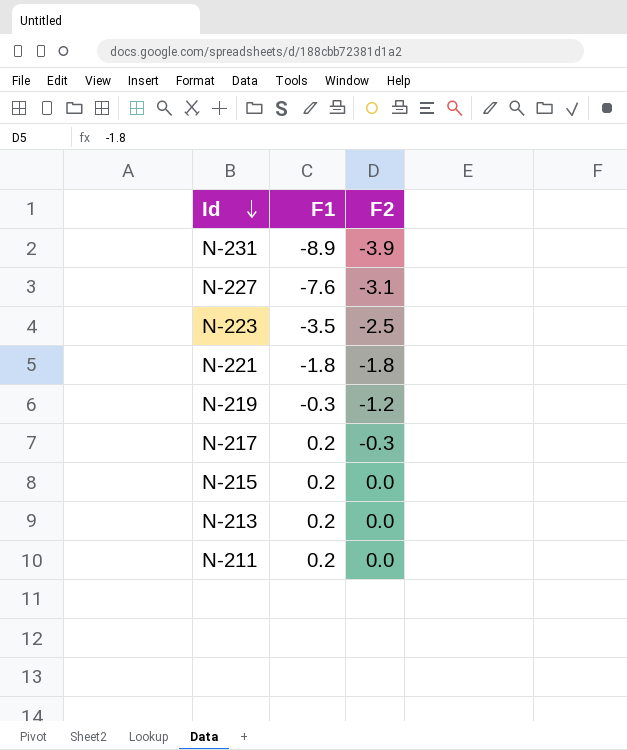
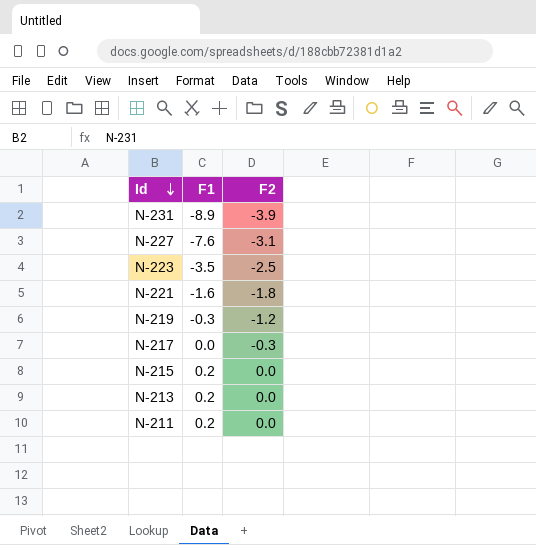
N-221 | F1: -1.8 -> -1.6
N-217 | F1: 0.2 -> 0.0

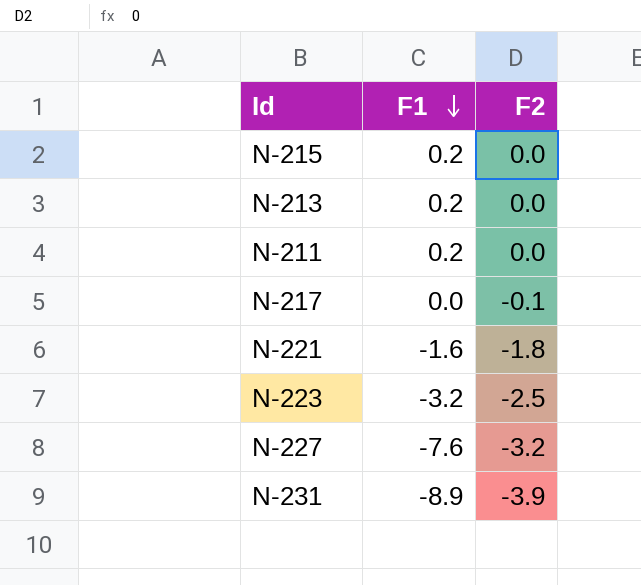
row order: Id descending -> F1 descending
row N-219: -0.3 | -1.2 -> none
N-217 | F2: -0.3 -> -0.1
N-223 | F1: -3.5 -> -3.2
N-227 | F2: -3.1 -> -3.2

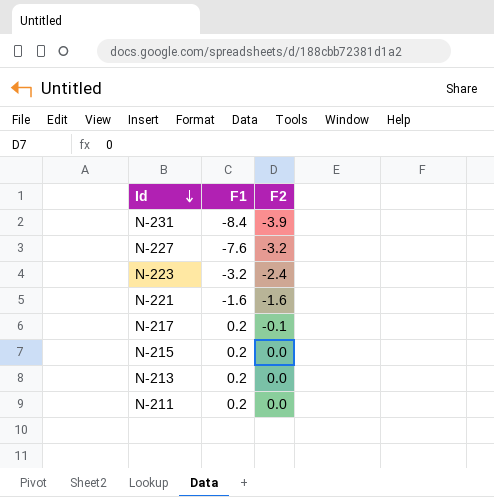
row order: F1 descending -> Id descending
N-231 | F1: -8.9 -> -8.4
N-223 | F2: -2.5 -> -2.4
N-221 | F2: -1.8 -> -1.6
N-217 | F1: 0.0 -> 0.2

